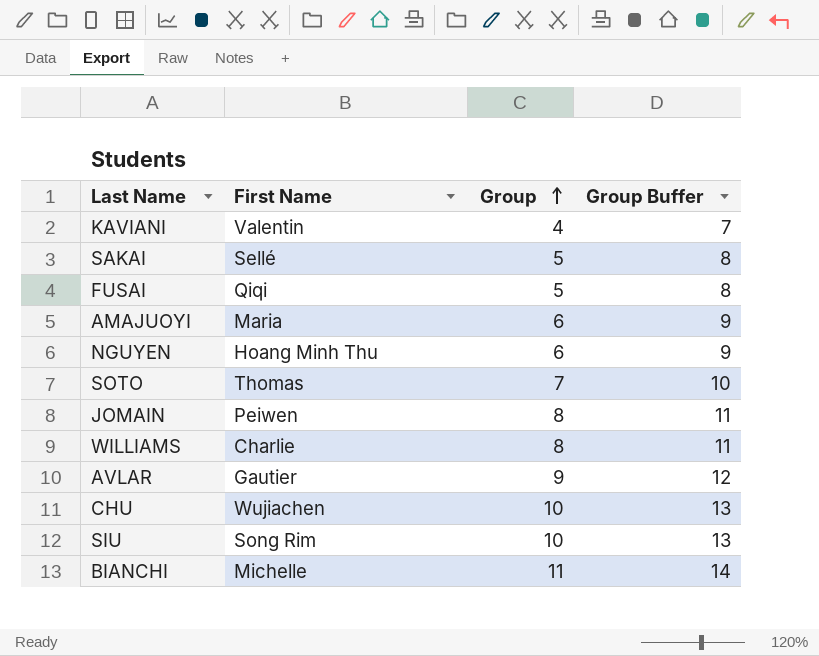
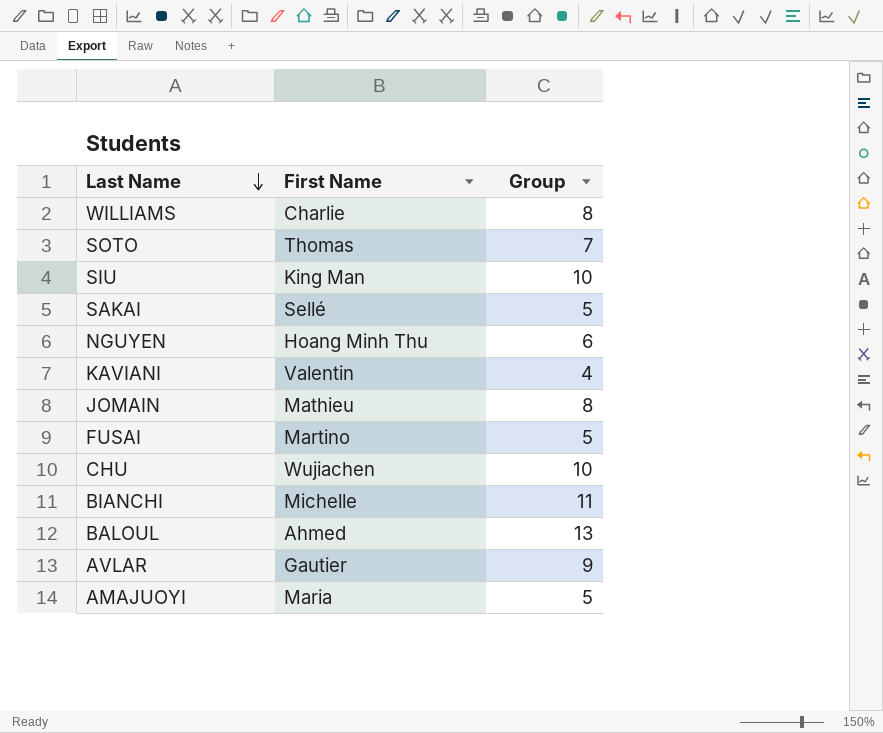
row order: Group ascending -> Last Name descending
column Group Buffer | formula: [Group] + 3 -> none
SIU | First Name: Song Rim -> King Man
JOMAIN | First Name: Peiwen -> Mathieu
FUSAI | First Name: Qiqi -> Martino
row BALOUL: none -> Ahmed | 13
AMAJUOYI | Group: 6 -> 5

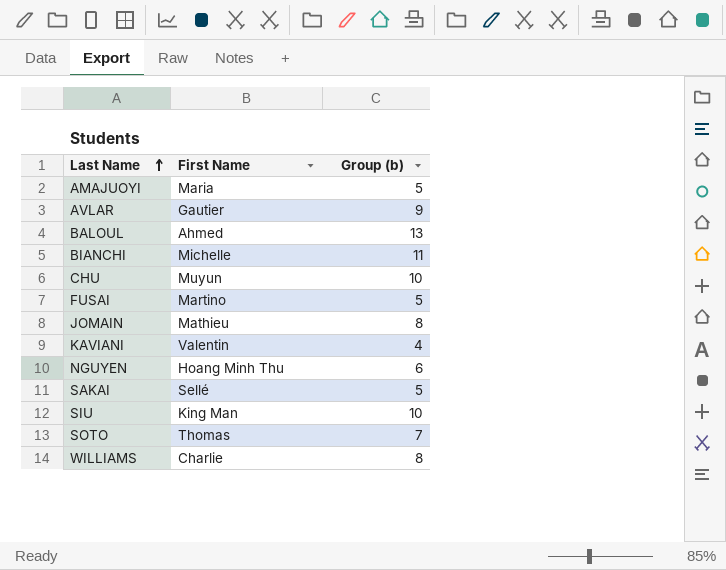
row order: Last Name descending -> Last Name ascending
column name: Group -> Group (b)
CHU | First Name: Wujiachen -> Muyun

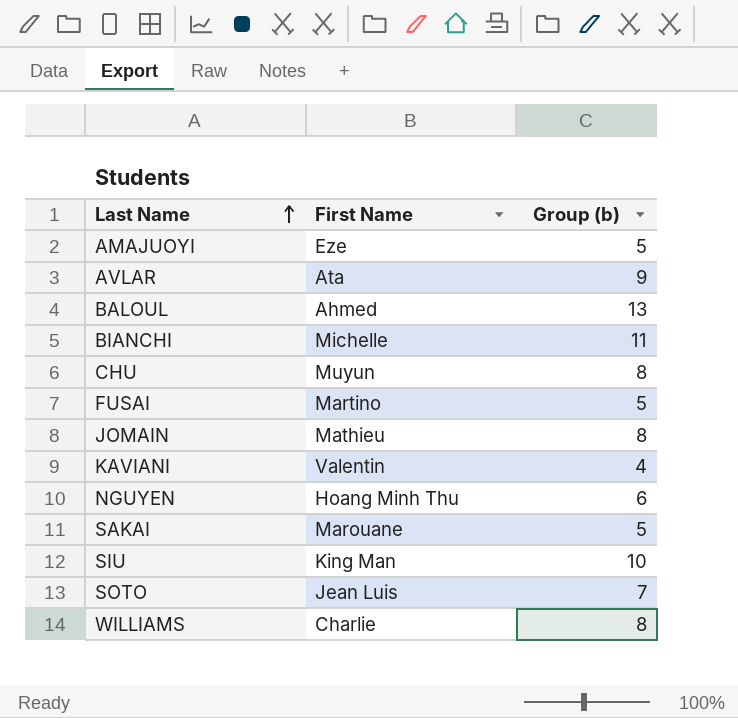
AMAJUOYI | First Name: Maria -> Eze
AVLAR | First Name: Gautier -> Ata
CHU | Group (b): 10 -> 8
SAKAI | First Name: Sellé -> Marouane
SOTO | First Name: Thomas -> Jean Luis

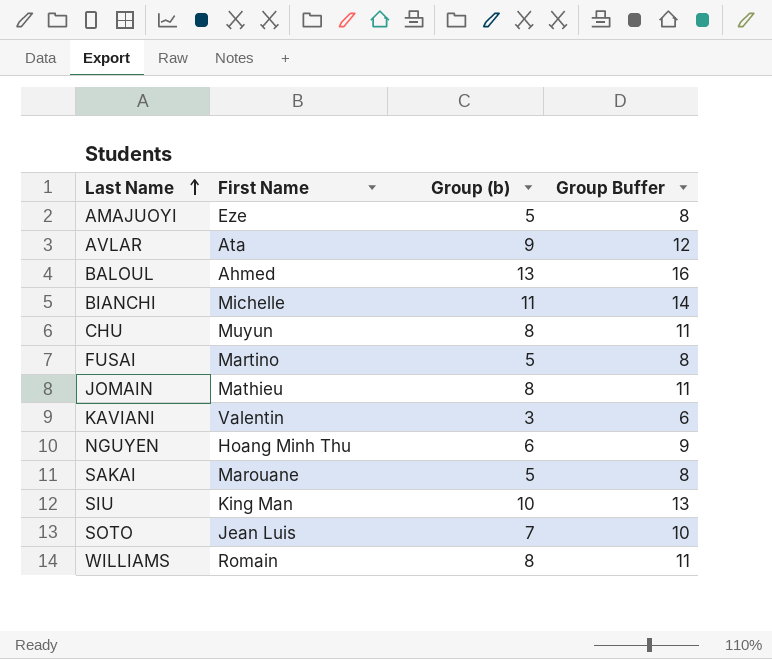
column Group Buffer | formula: none -> [Group (b)] + 3
KAVIANI | Group (b): 4 -> 3
WILLIAMS | First Name: Charlie -> Romain

